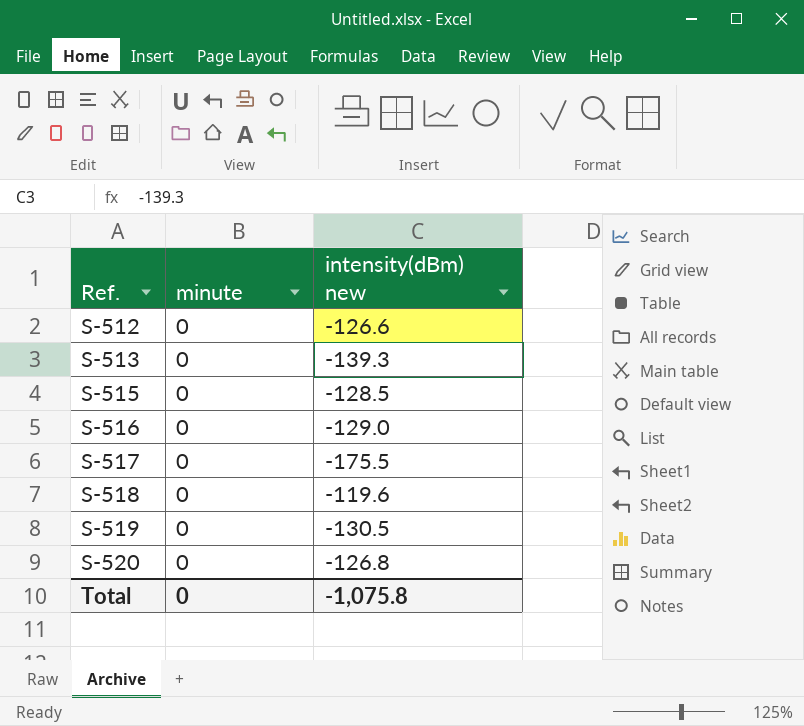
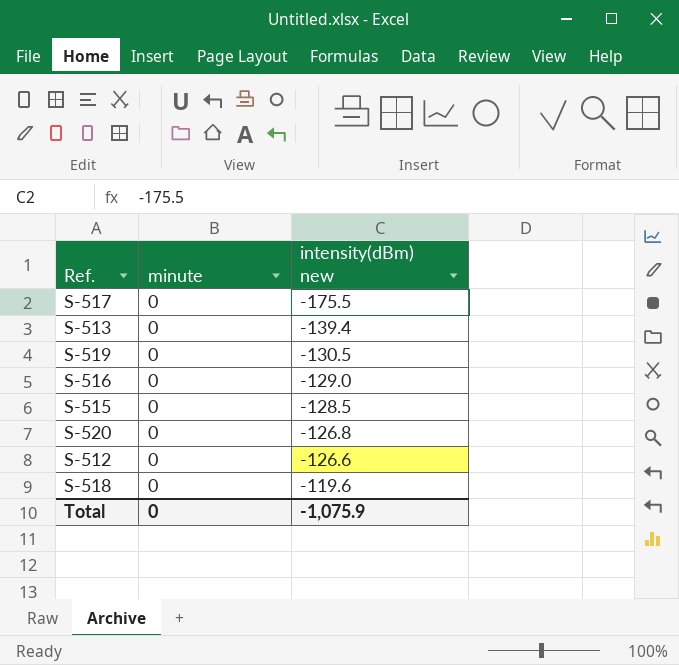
row order: Ref. ascending -> intensity(dBm) new ascending
S-513 | intensity(dBm) new: -139.3 -> -139.4
Total | intensity(dBm) new: -1,075.8 -> -1,075.9

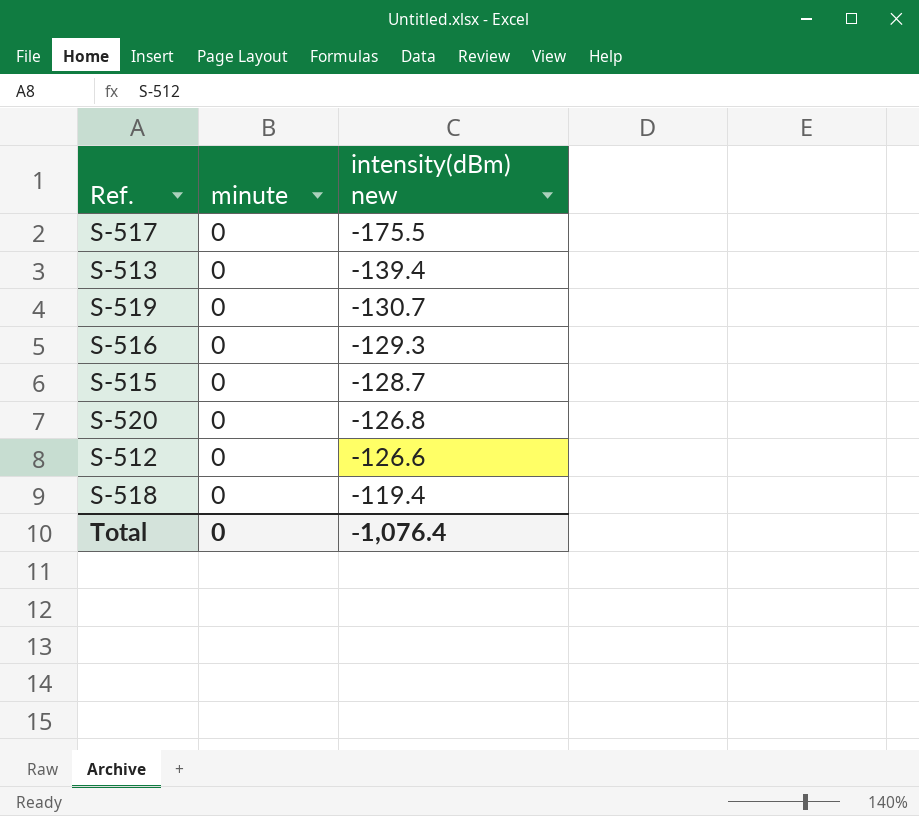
S-519 | intensity(dBm) new: -130.5 -> -130.7
S-516 | intensity(dBm) new: -129.0 -> -129.3
S-515 | intensity(dBm) new: -128.5 -> -128.7
S-518 | intensity(dBm) new: -119.6 -> -119.4
Total | intensity(dBm) new: -1,075.9 -> -1,076.4

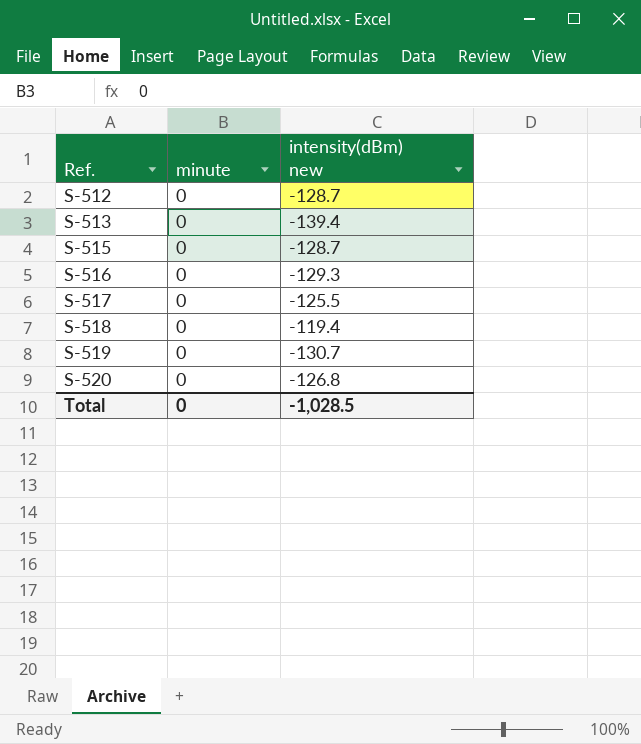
row order: intensity(dBm) new ascending -> Ref. ascending
S-512 | intensity(dBm) new: -126.6 -> -128.7
S-517 | intensity(dBm) new: -175.5 -> -125.5
Total | intensity(dBm) new: -1,076.4 -> -1,028.5

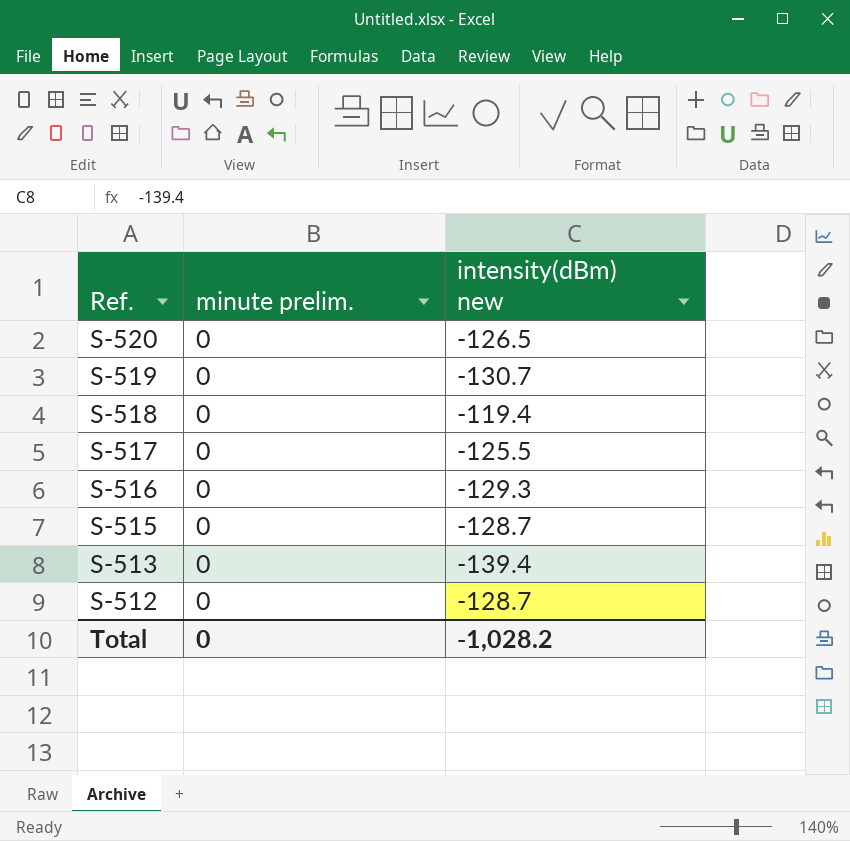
row order: Ref. ascending -> Ref. descending
column name: minute -> minute prelim.
S-520 | intensity(dBm) new: -126.8 -> -126.5
Total | intensity(dBm) new: -1,028.5 -> -1,028.2

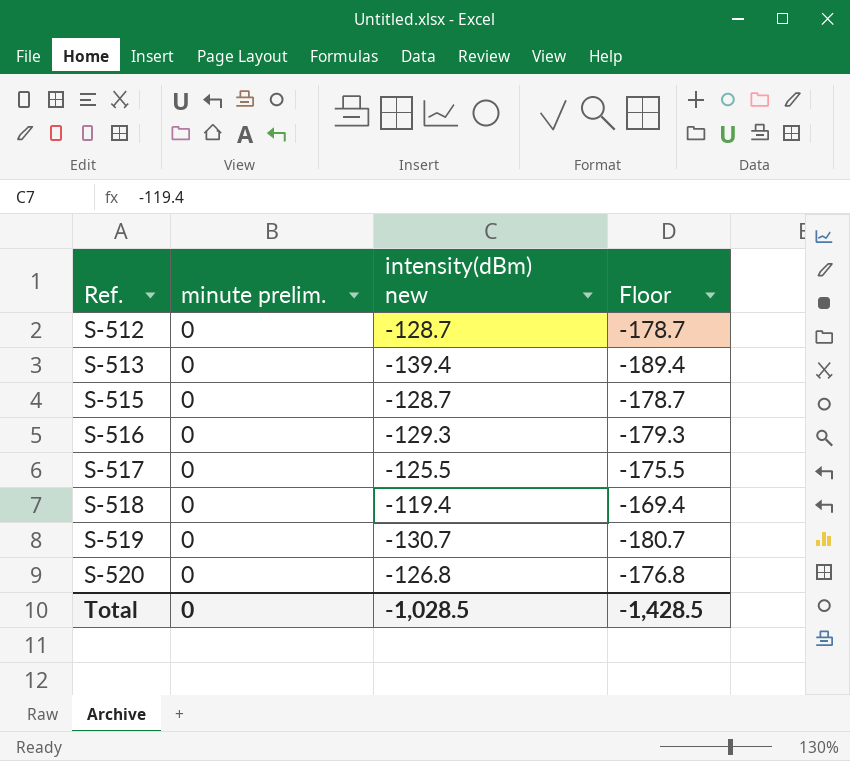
row order: Ref. descending -> Ref. ascending
column Floor | formula: none -> [intensity(dBm) new] - 50
S-520 | intensity(dBm) new: -126.5 -> -126.8
Total | intensity(dBm) new: -1,028.2 -> -1,028.5

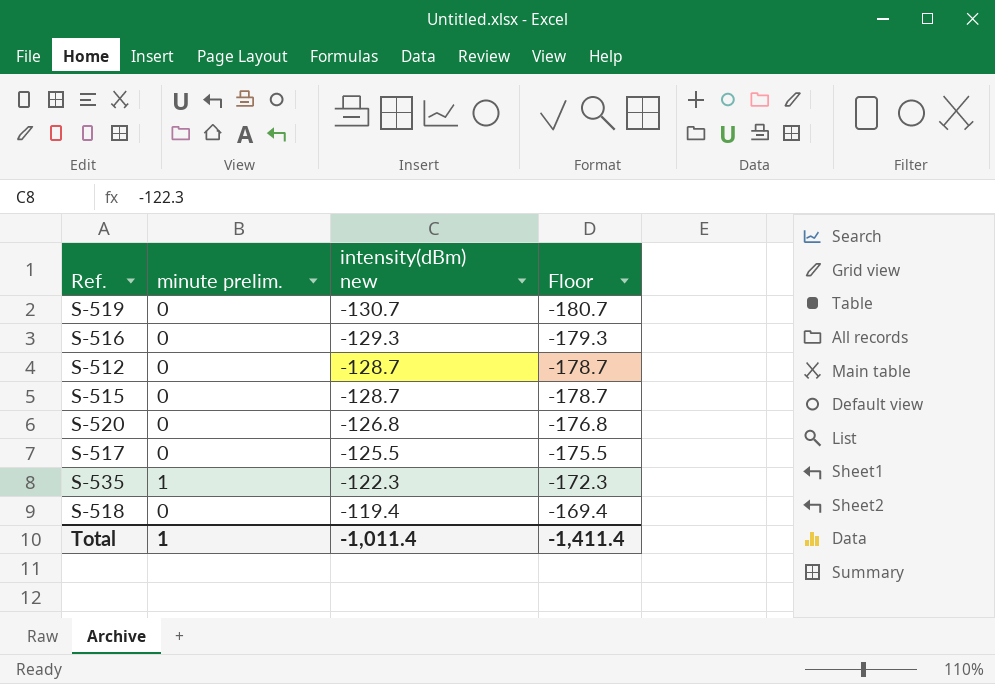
row order: Ref. ascending -> intensity(dBm) new ascending
row S-513: 0 | -139.4 | -189.4 -> none
row S-535: none -> 1 | -122.3 | -172.3
Total | minute prelim.: 0 -> 1
Total | intensity(dBm) new: -1,028.5 -> -1,011.4
Total | Floor: -1,428.5 -> -1,411.4

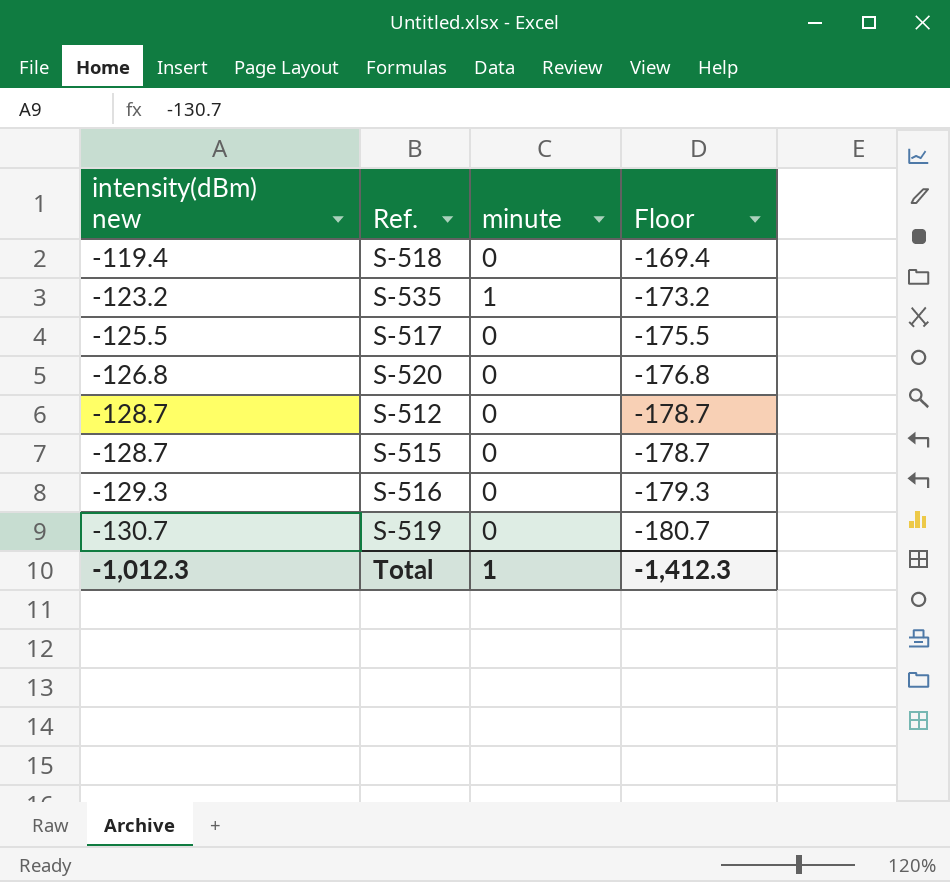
row order: intensity(dBm) new ascending -> intensity(dBm) new descending
column intensity(dBm) new | position: 3 -> 1
column name: minute prelim. -> minute
S-535 | intensity(dBm) new: -122.3 -> -123.2
S-535 | Floor: -172.3 -> -173.2
Total | intensity(dBm) new: -1,011.4 -> -1,012.3
Total | Floor: -1,411.4 -> -1,412.3

